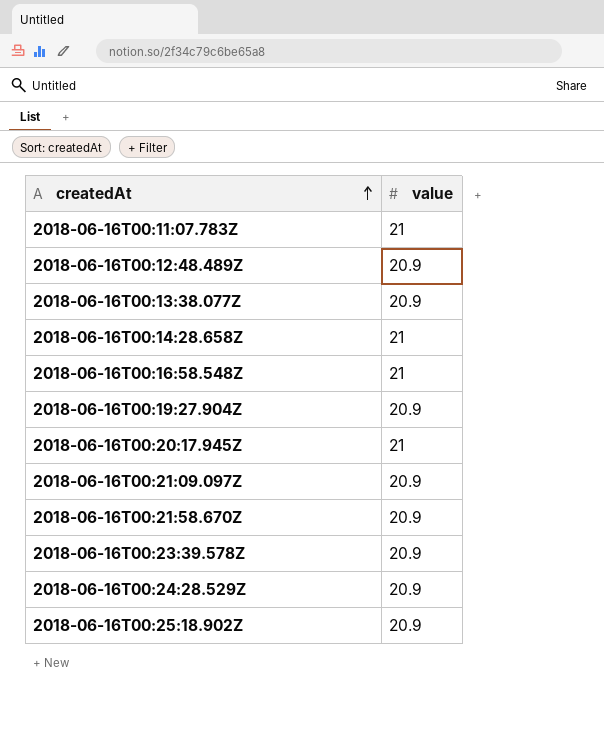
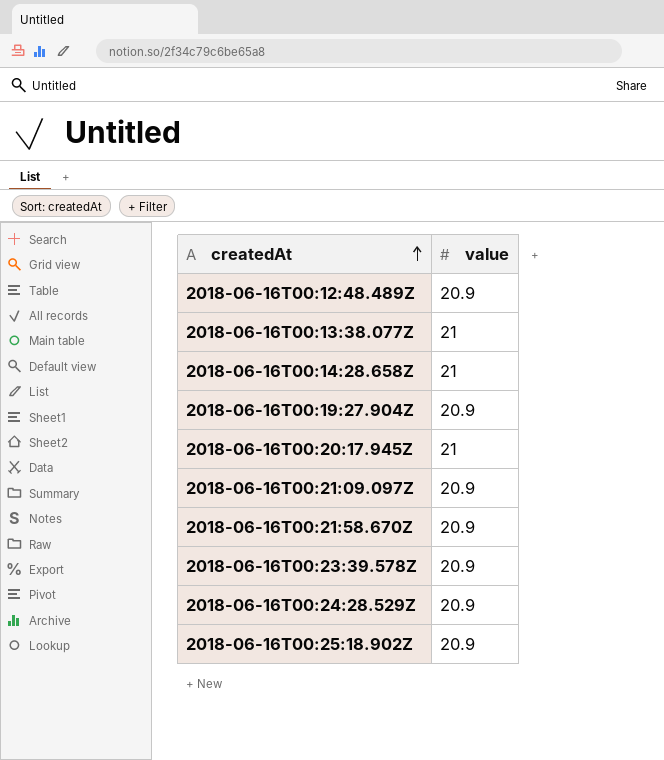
row 2018-06-16T00:11:07.783Z: 21 -> none
row 2018-06-16T00:16:58.548Z: 21 -> none
2018-06-16T00:13:38.077Z | value: 20.9 -> 21

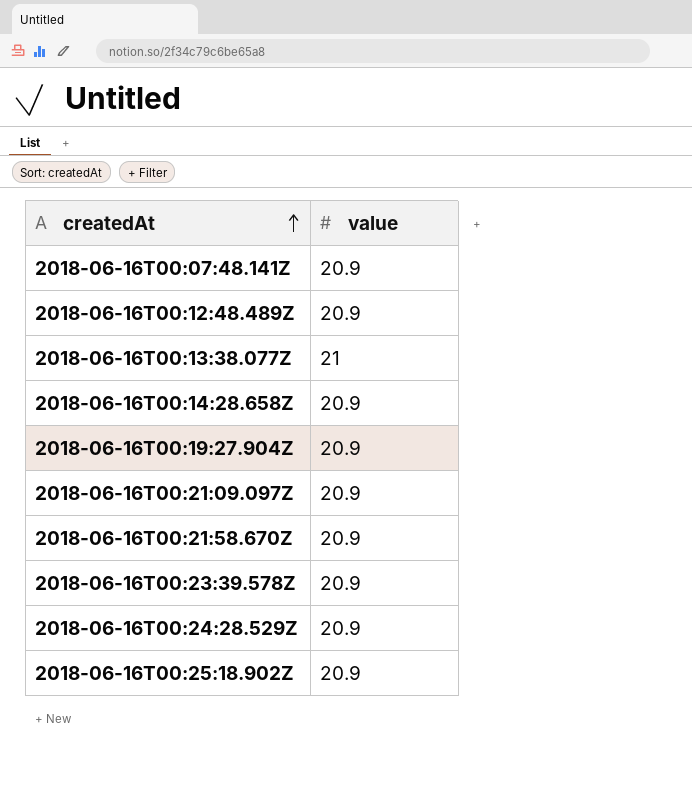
row 2018-06-16T00:20:17.945Z: 21 -> none
row 2018-06-16T00:07:48.141Z: none -> 20.9
2018-06-16T00:14:28.658Z | value: 21 -> 20.9

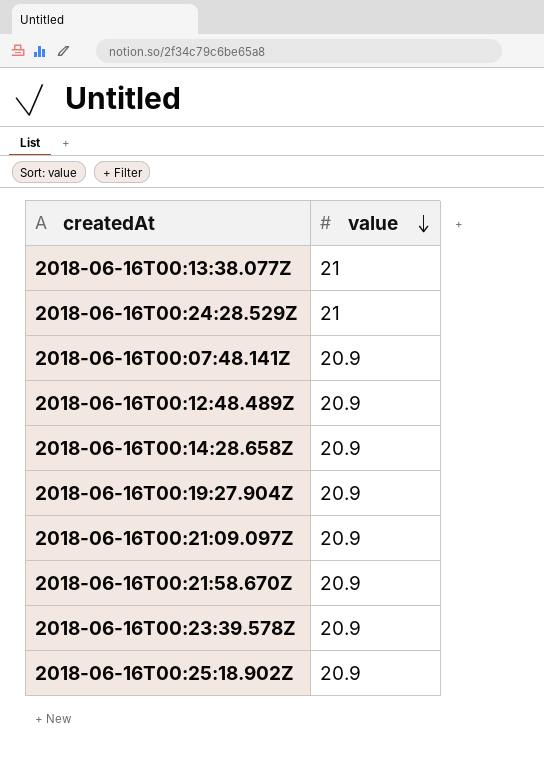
row order: createdAt ascending -> value descending
2018-06-16T00:24:28.529Z | value: 20.9 -> 21

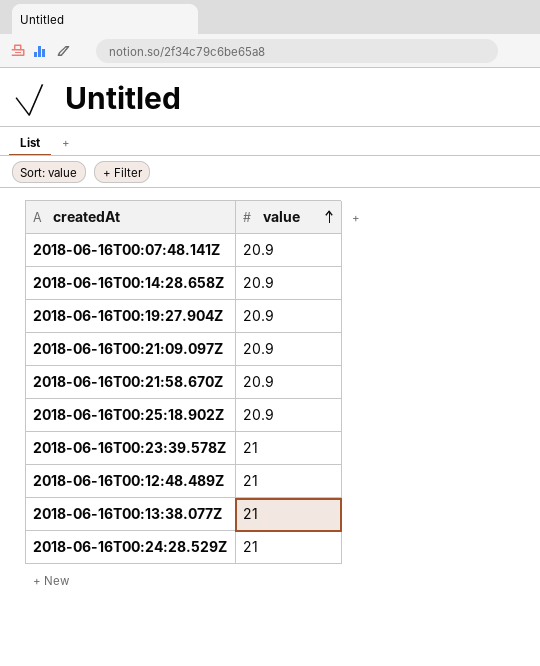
row order: value descending -> value ascending
2018-06-16T00:23:39.578Z | value: 20.9 -> 21
2018-06-16T00:12:48.489Z | value: 20.9 -> 21

